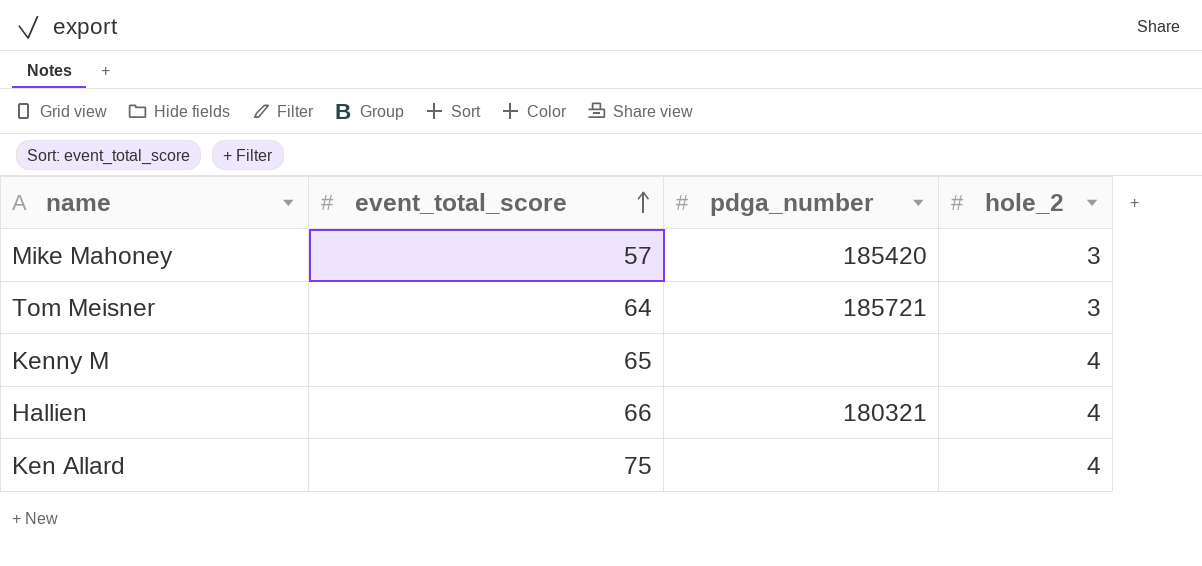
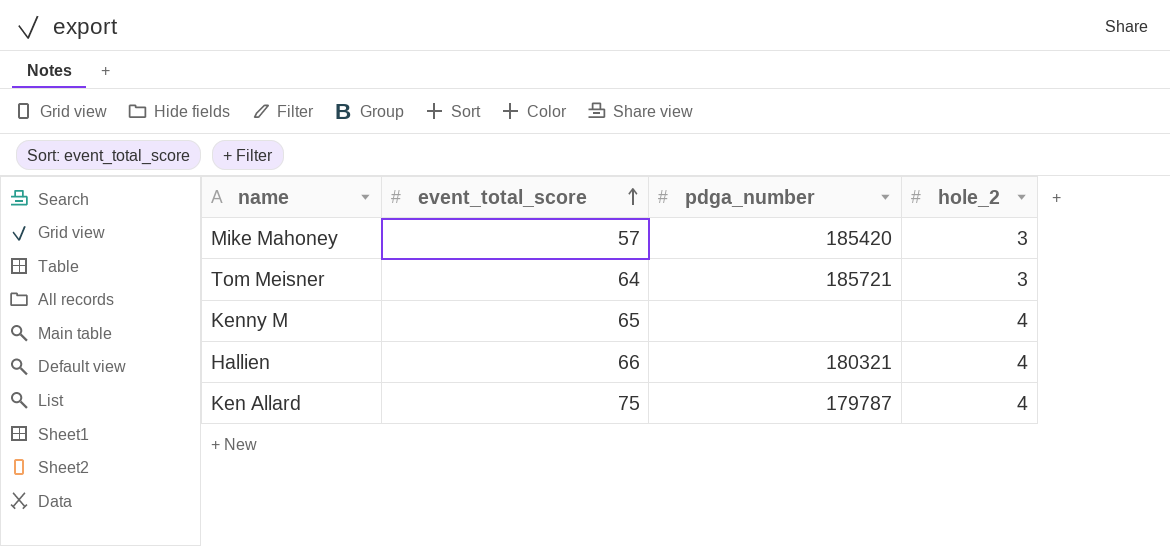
Ken Allard | pdga_number: none -> 179787

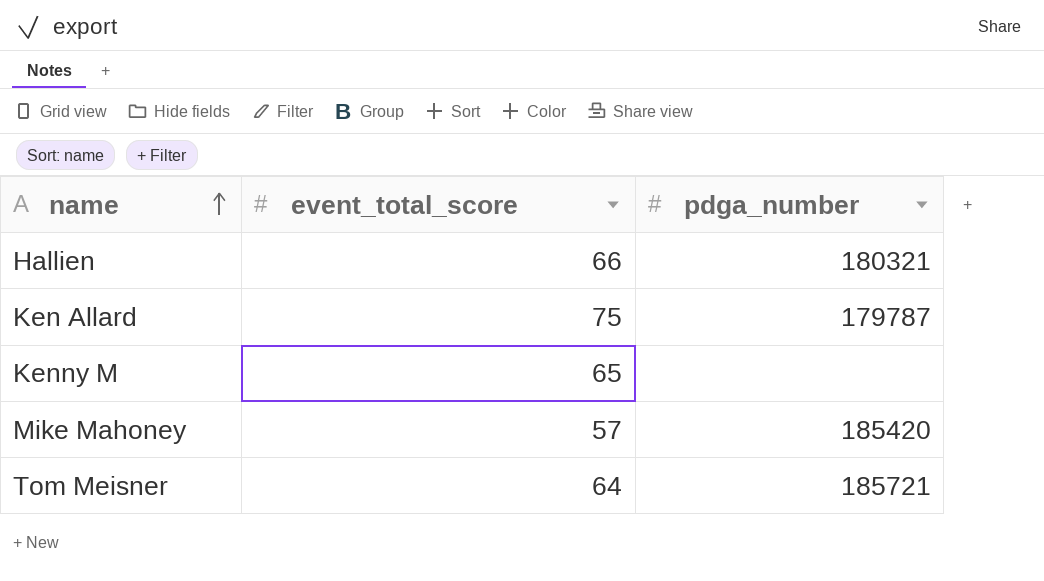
row order: event_total_score ascending -> name ascending
column hole_2 | position: 4 -> none

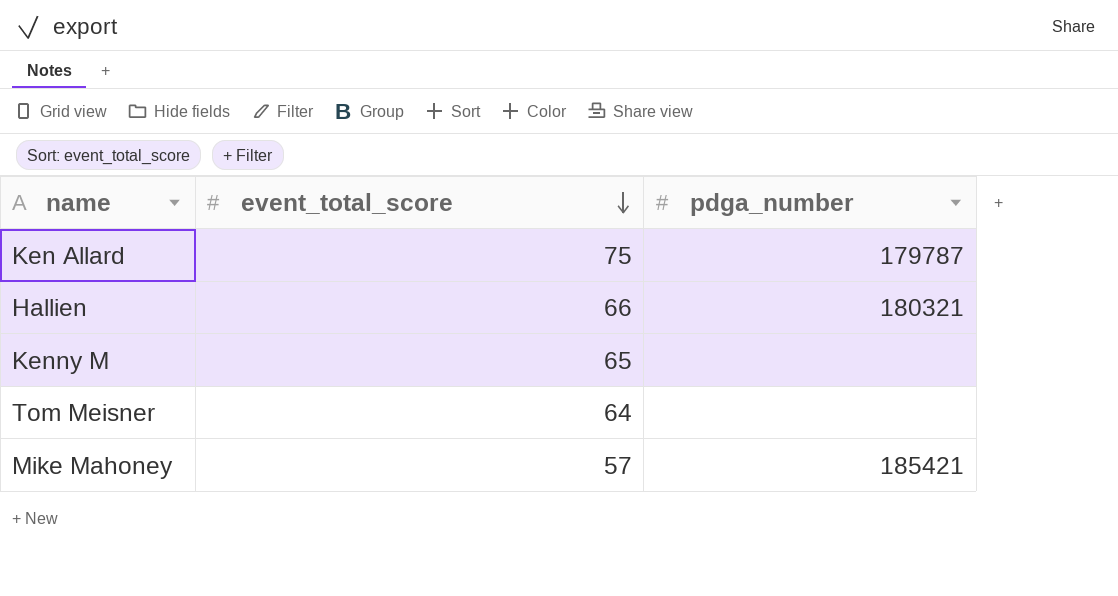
row order: name ascending -> event_total_score descending
Tom Meisner | pdga_number: 185721 -> none
Mike Mahoney | pdga_number: 185420 -> 185421

